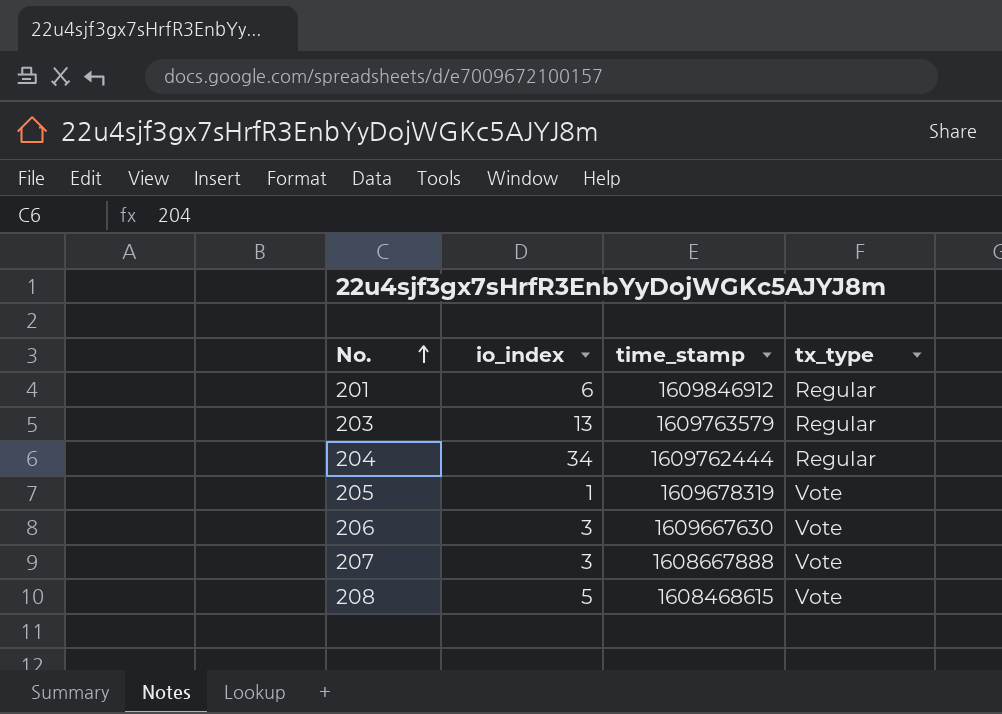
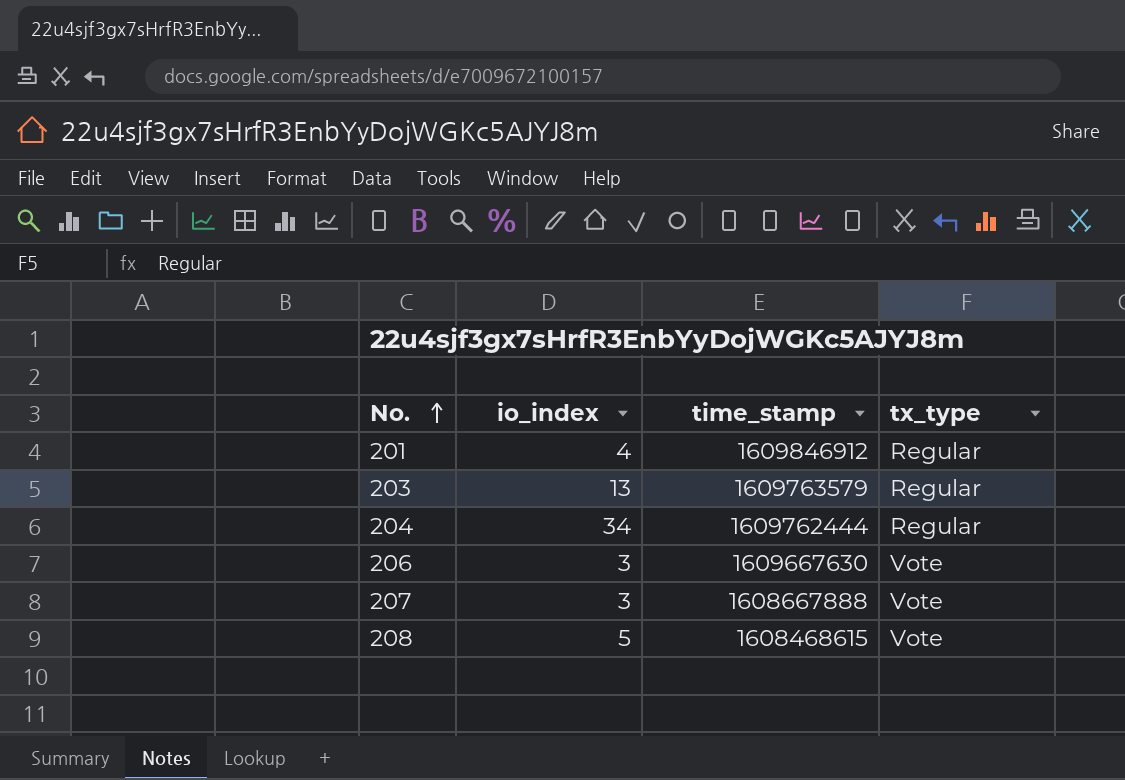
row 205: 1 | 1609678319 | Vote -> none
201 | io_index: 6 -> 4

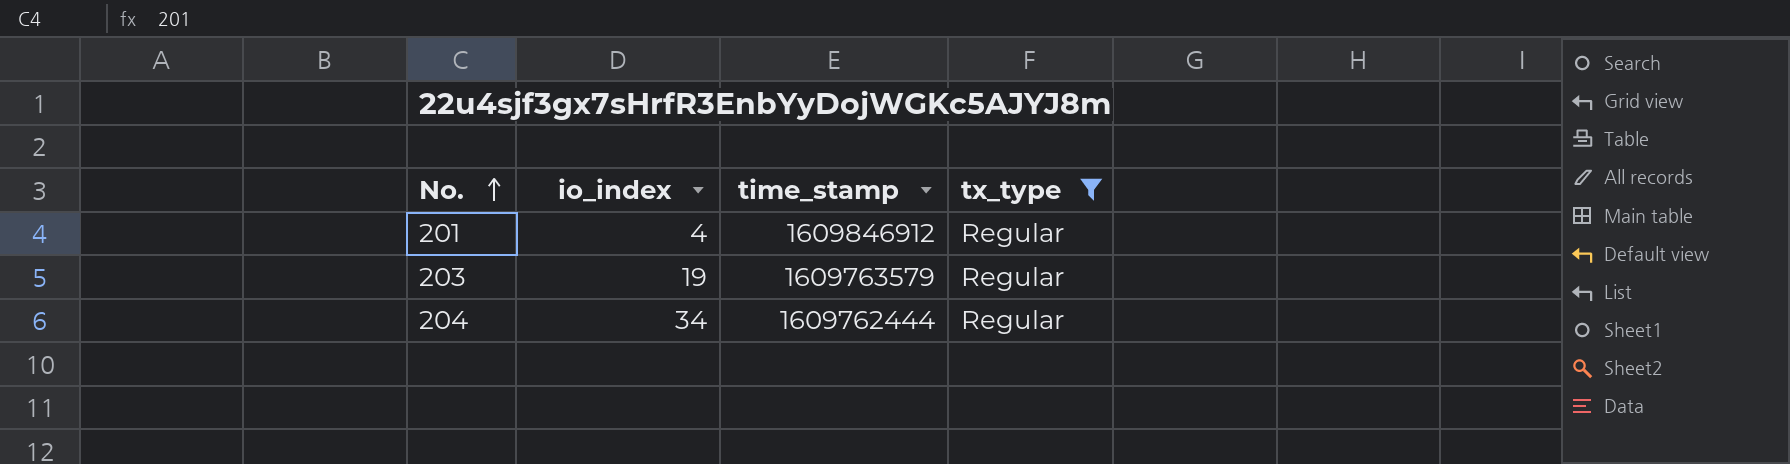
filter: none -> tx_type = Regular
203 | io_index: 13 -> 19

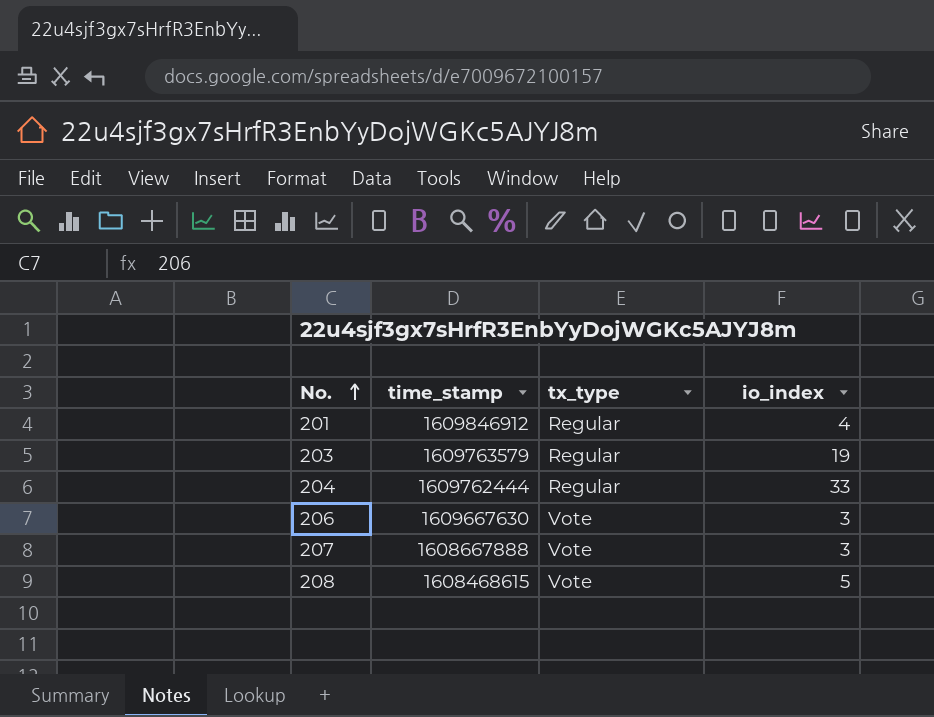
filter: tx_type = Regular -> none
column io_index | position: 2 -> 4
204 | io_index: 34 -> 33

